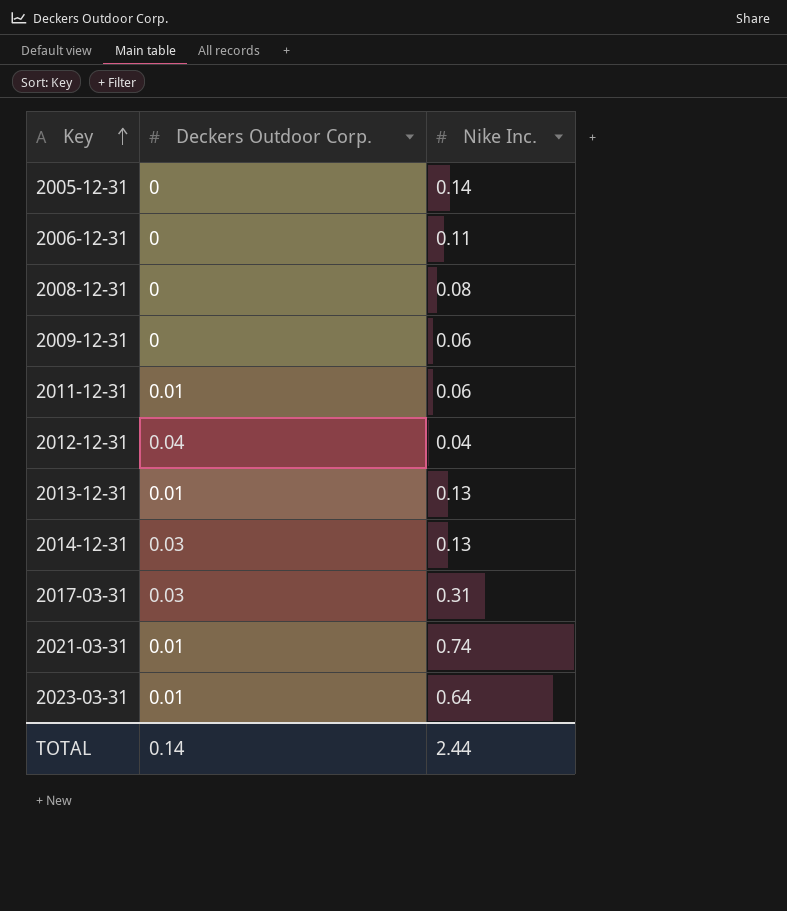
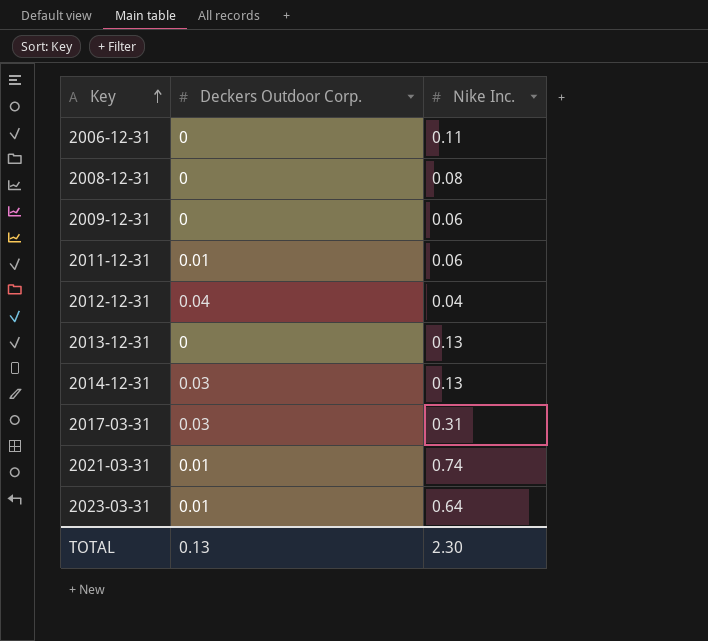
row 2005-12-31: 0 | 0.14 -> none
2013-12-31 | Deckers Outdoor Corp.: 0.01 -> 0
TOTAL | Deckers Outdoor Corp.: 0.14 -> 0.13
TOTAL | Nike Inc.: 2.44 -> 2.30

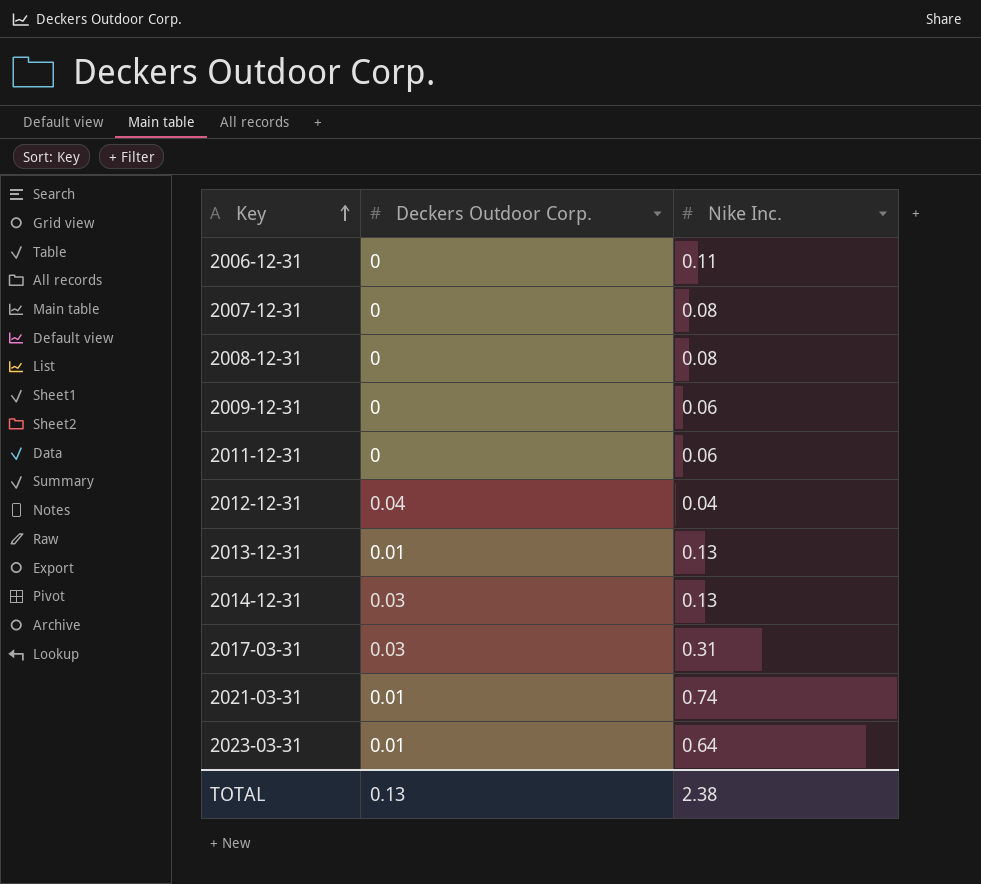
row 2007-12-31: none -> 0 | 0.08
2011-12-31 | Deckers Outdoor Corp.: 0.01 -> 0
2013-12-31 | Deckers Outdoor Corp.: 0 -> 0.01
TOTAL | Nike Inc.: 2.30 -> 2.38

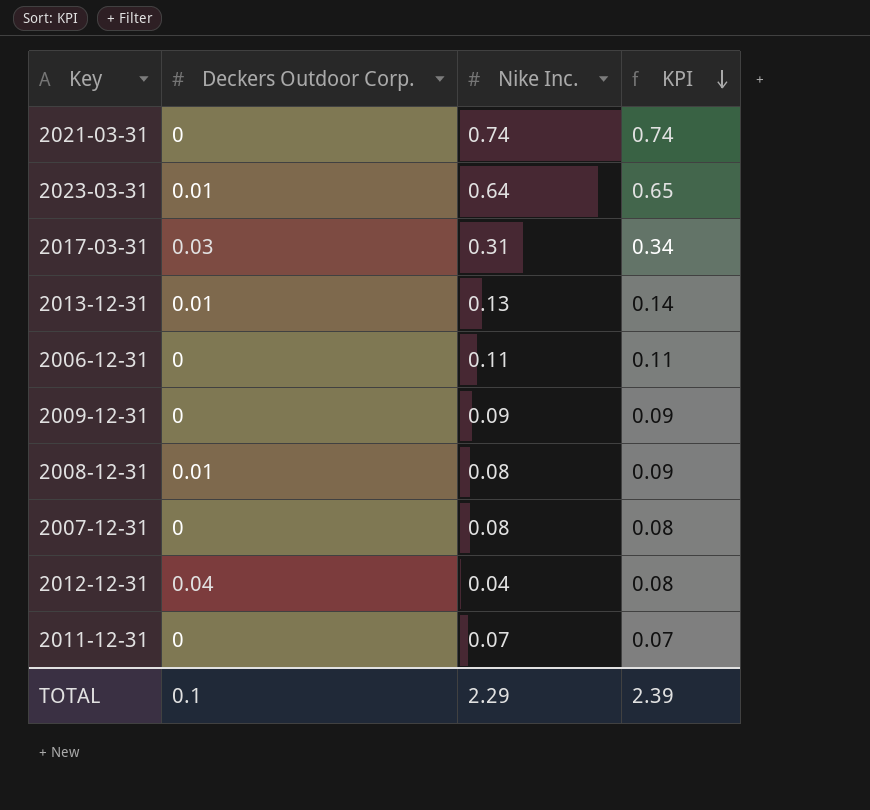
row order: Key ascending -> KPI descending
column KPI | formula: none -> [Deckers Outdoor Corp.] + [Nike Inc.]
row 2014-12-31: 0.03 | 0.13 -> none
2021-03-31 | Deckers Outdoor Corp.: 0.01 -> 0
2009-12-31 | Nike Inc.: 0.06 -> 0.09
2008-12-31 | Deckers Outdoor Corp.: 0 -> 0.01
2011-12-31 | Nike Inc.: 0.06 -> 0.07
TOTAL | Deckers Outdoor Corp.: 0.13 -> 0.1
TOTAL | Nike Inc.: 2.38 -> 2.29

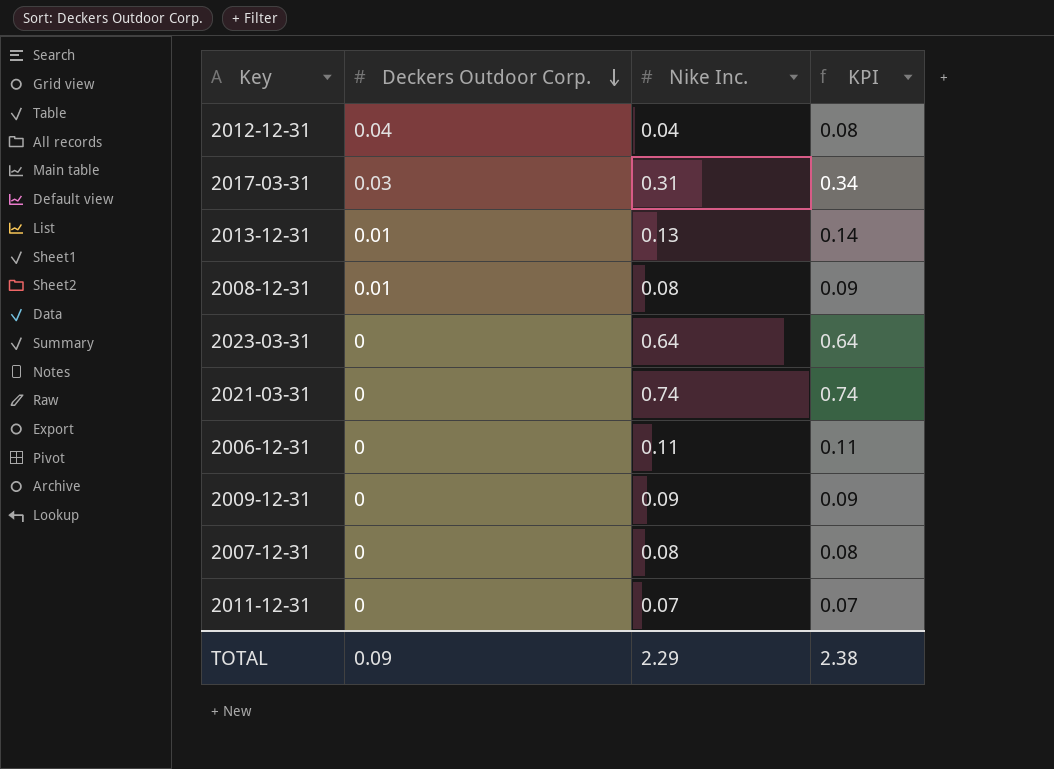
row order: KPI descending -> Deckers Outdoor Corp. descending
2023-03-31 | Deckers Outdoor Corp.: 0.01 -> 0
2023-03-31 | KPI: 0.65 -> 0.64
TOTAL | Deckers Outdoor Corp.: 0.1 -> 0.09
TOTAL | KPI: 2.39 -> 2.38

